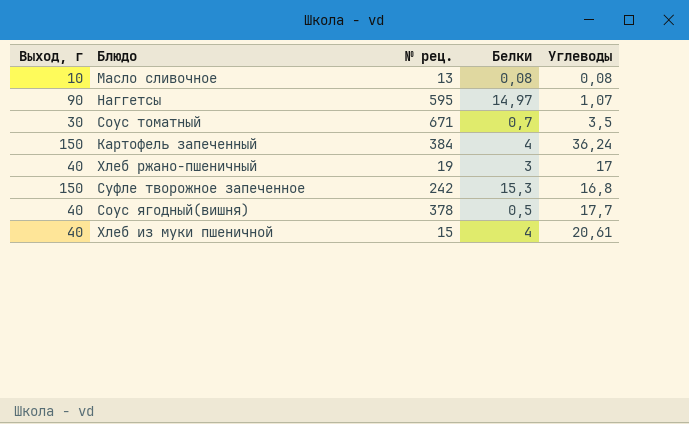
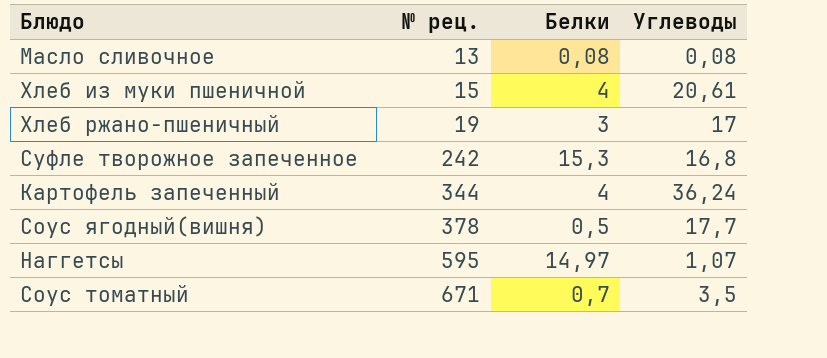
row order: none -> № рец. ascending
column Выход, г | position: 1 -> none
Картофель запеченный | № рец.: 384 -> 344

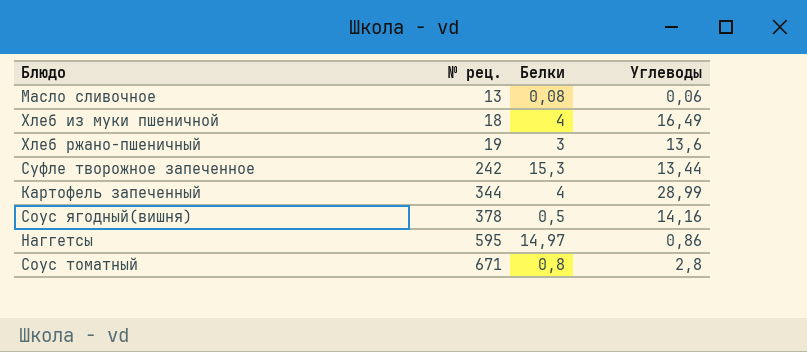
Масло сливочное | Углеводы: 0,08 -> 0,06
Хлеб из муки пшеничной | № рец.: 15 -> 18
Хлеб из муки пшеничной | Углеводы: 20,61 -> 16,49
Хлеб ржано-пшеничный | Углеводы: 17 -> 13,6
Суфле творожное запеченное | Углеводы: 16,8 -> 13,44
Картофель запеченный | Углеводы: 36,24 -> 28,99
Соус ягодный(вишня) | Углеводы: 17,7 -> 14,16
Наггетсы | Углеводы: 1,07 -> 0,86
Соус томатный | Белки: 0,7 -> 0,8
Соус томатный | Углеводы: 3,5 -> 2,8

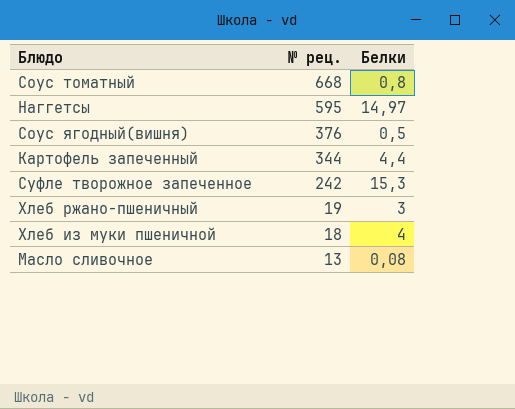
row order: № рец. ascending -> № рец. descending
column Углеводы | position: 4 -> none
Соус томатный | № рец.: 671 -> 668
Соус ягодный(вишня) | № рец.: 378 -> 376
Картофель запеченный | Белки: 4 -> 4,4

